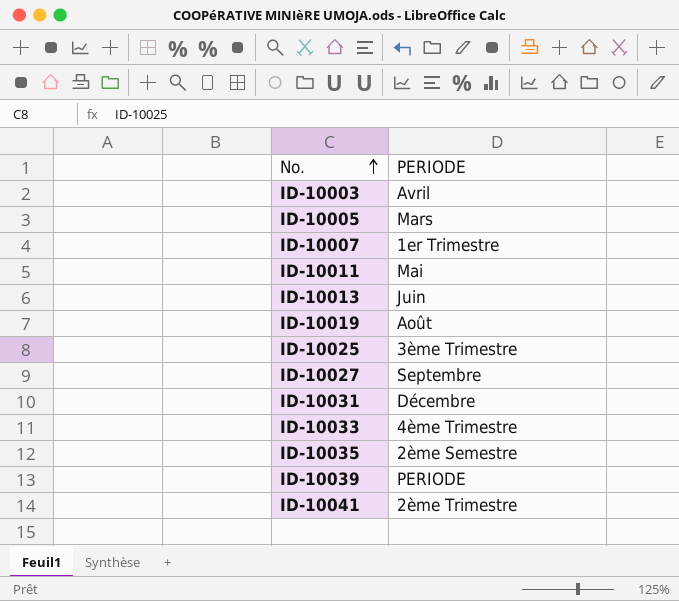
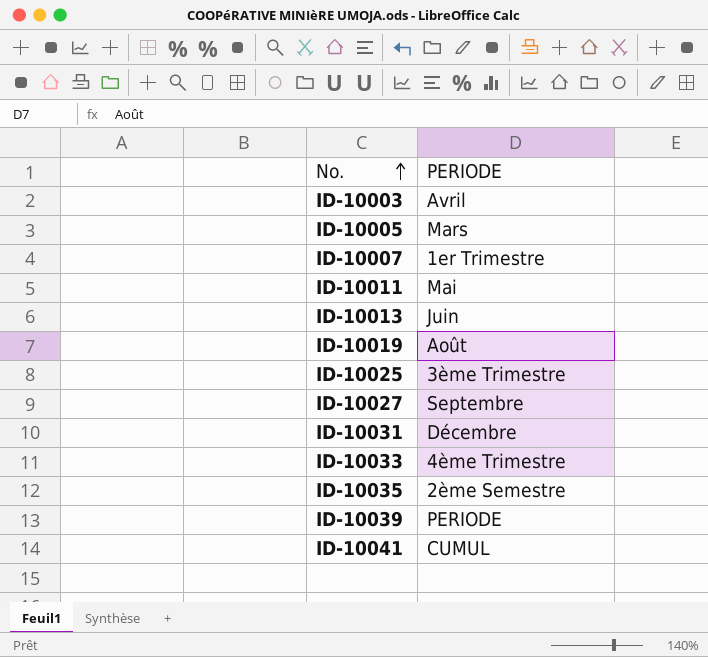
ID-10041 | PERIODE: 2ème Trimestre -> CUMUL

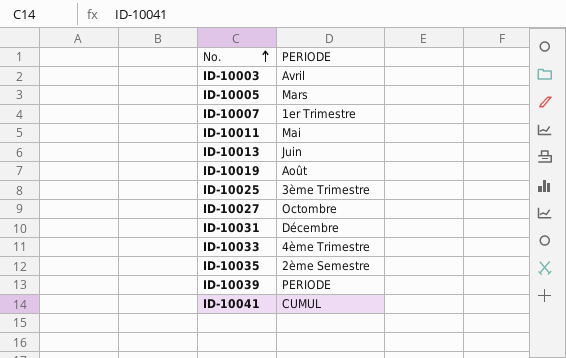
ID-10027 | PERIODE: Septembre -> Octombre

